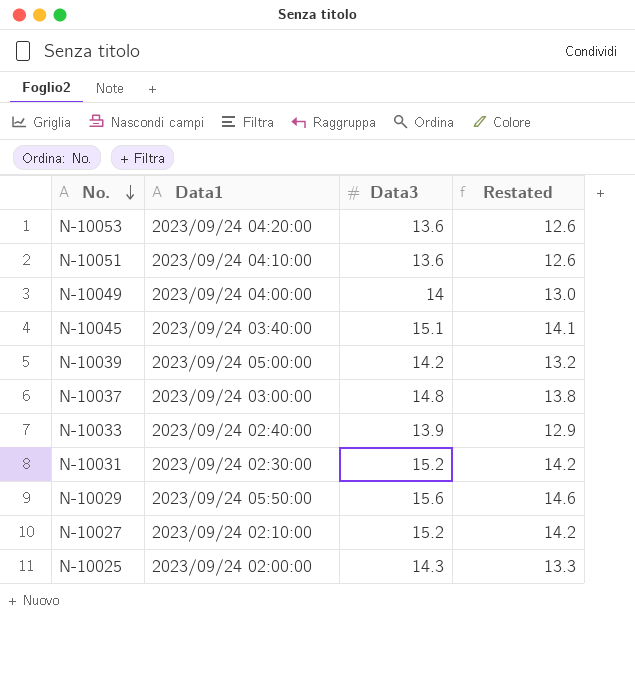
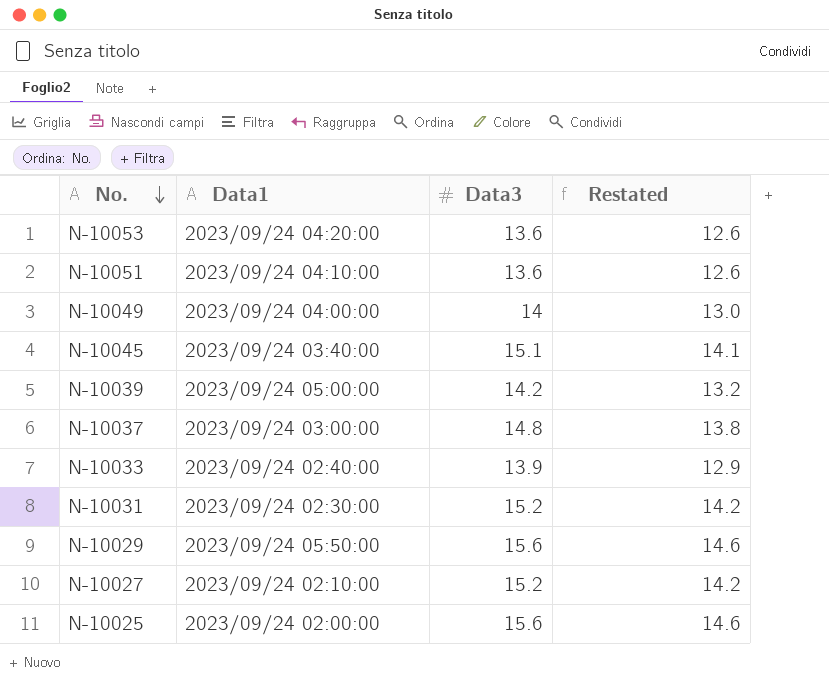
N-10025 | Data3: 14.3 -> 15.6
N-10025 | Restated: 13.3 -> 14.6

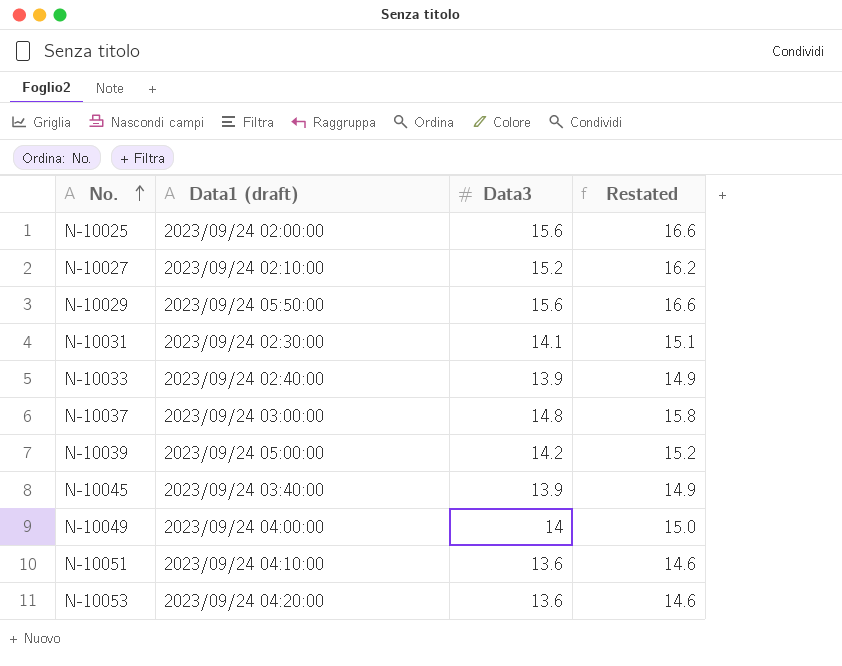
row order: No. descending -> No. ascending
column name: Data1 -> Data1 (draft)
column Restated | formula: [Data3] - 1 -> [Data3] + 1
N-10031 | Data3: 15.2 -> 14.1
N-10045 | Data3: 15.1 -> 13.9

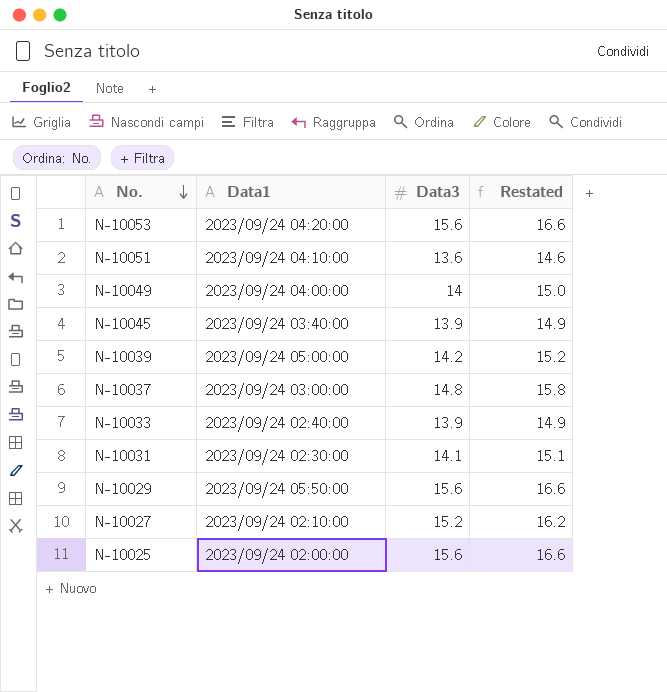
row order: No. ascending -> No. descending
column name: Data1 (draft) -> Data1
N-10053 | Data3: 13.6 -> 15.6
N-10053 | Restated: 14.6 -> 16.6

